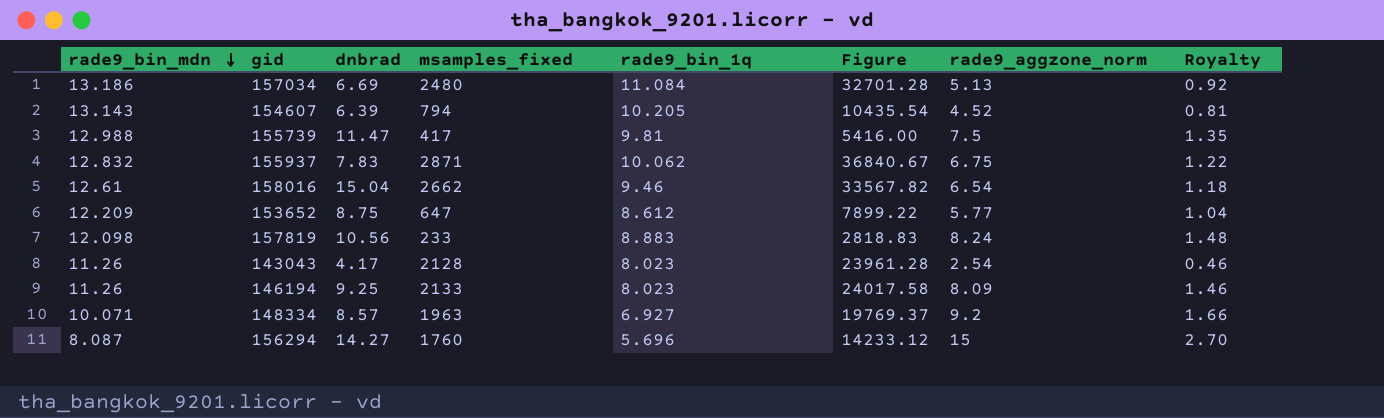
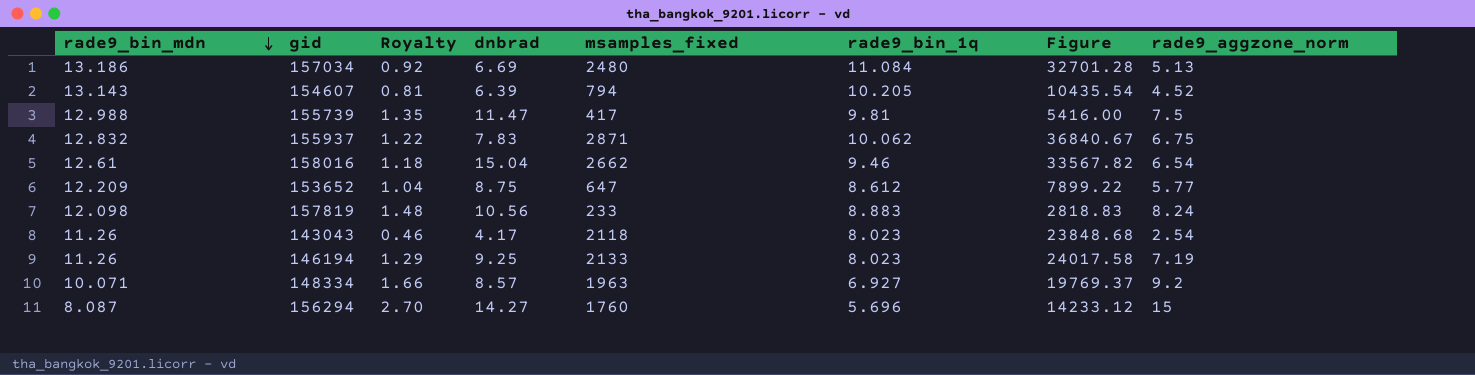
column Royalty | position: 8 -> 3
143043 | msamples_fixed: 2128 -> 2118
143043 | Figure: 23961.28 -> 23848.68
146194 | Royalty: 1.46 -> 1.29
146194 | rade9_aggzone_norm: 8.09 -> 7.19

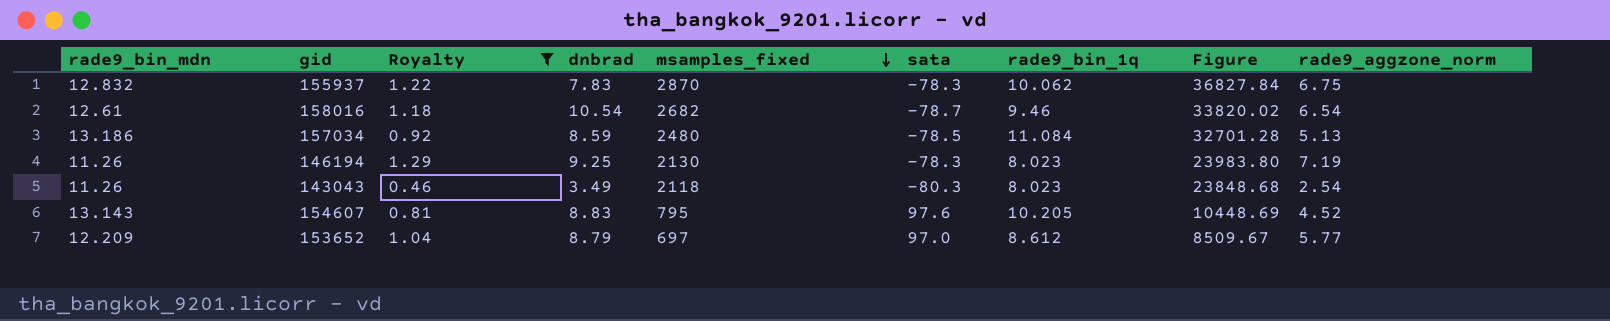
filter: none -> Royalty <= 1.29
row order: rade9_bin_mdn descending -> msamples_fixed descending
column sata | position: none -> 6
155937 | msamples_fixed: 2871 -> 2870
155937 | Figure: 36840.67 -> 36827.84
158016 | dnbrad: 15.04 -> 10.54
158016 | msamples_fixed: 2662 -> 2682
158016 | Figure: 33567.82 -> 33820.02
157034 | dnbrad: 6.69 -> 8.59
146194 | msamples_fixed: 2133 -> 2130
146194 | Figure: 24017.58 -> 23983.80
143043 | dnbrad: 4.17 -> 3.49
154607 | dnbrad: 6.39 -> 8.83
154607 | msamples_fixed: 794 -> 795
154607 | Figure: 10435.54 -> 10448.69
153652 | dnbrad: 8.75 -> 8.79
153652 | msamples_fixed: 647 -> 697
153652 | Figure: 7899.22 -> 8509.67

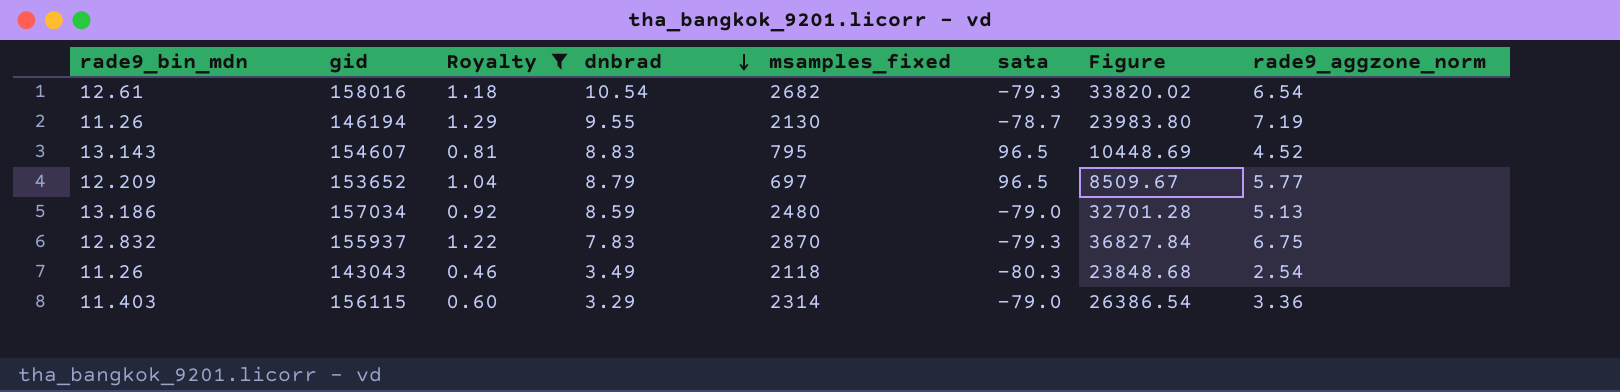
row order: msamples_fixed descending -> dnbrad descending
column rade9_bin_1q | position: 7 -> none
158016 | sata: -78.7 -> -79.3
146194 | dnbrad: 9.25 -> 9.55
146194 | sata: -78.3 -> -78.7
154607 | sata: 97.6 -> 96.5
153652 | sata: 97.0 -> 96.5
157034 | sata: -78.5 -> -79.0
155937 | sata: -78.3 -> -79.3
row 156115: none -> 11.403 | 0.60 | 3.29 | 2314 | -79.0 | 26386.54 | 3.36

